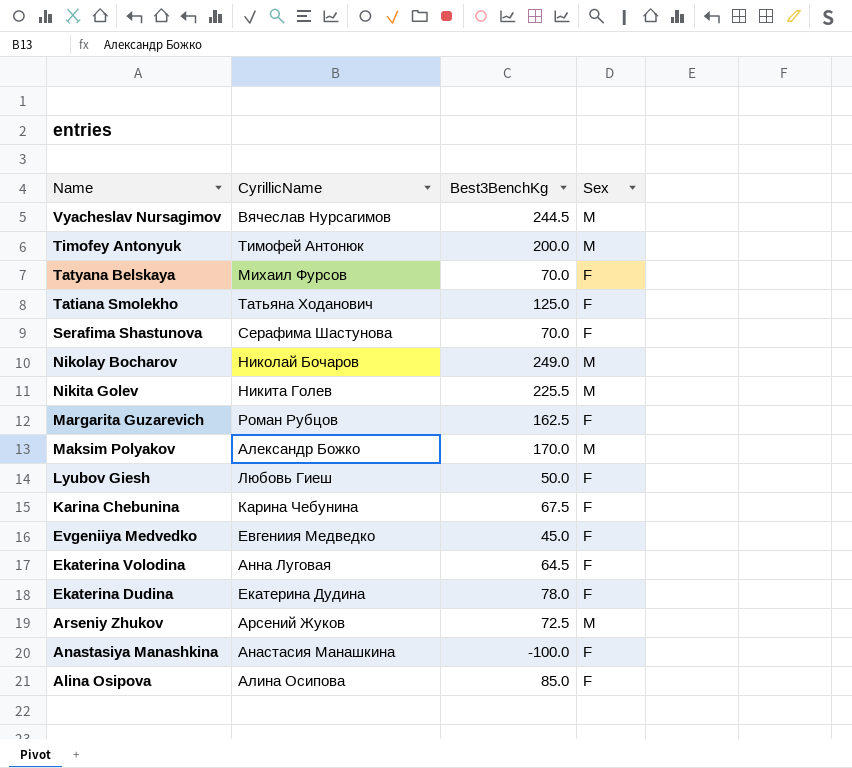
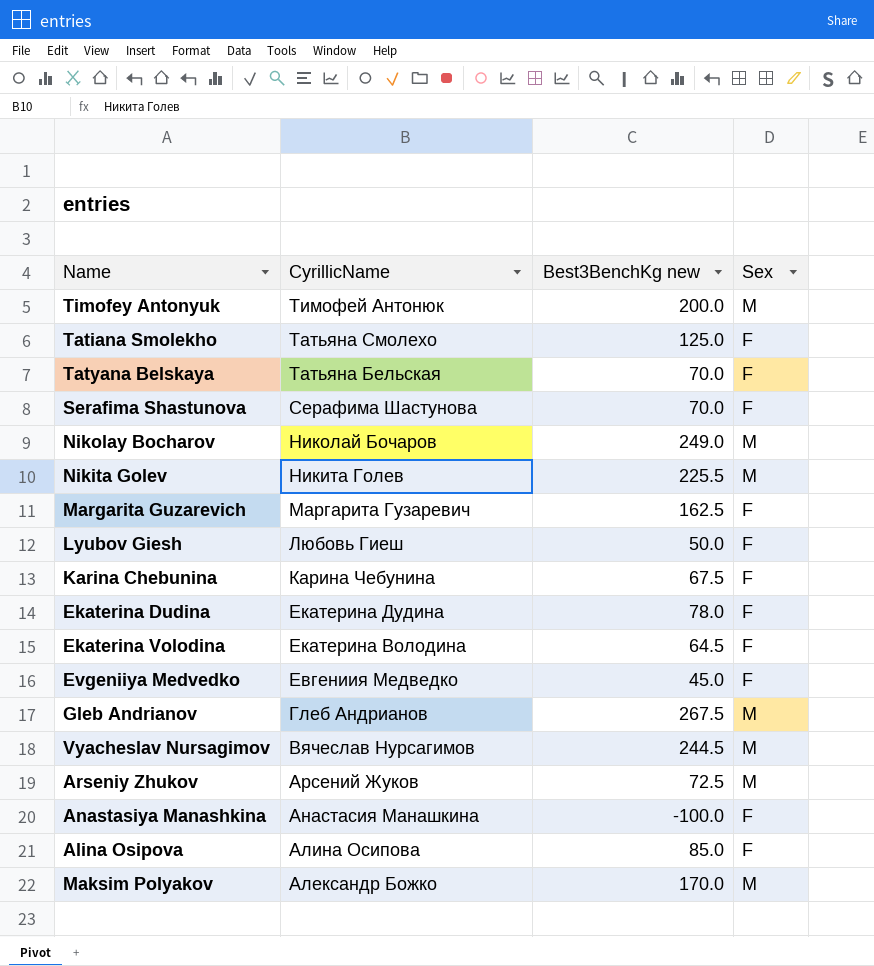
row order: Name descending -> CyrillicName descending
column name: Best3BenchKg -> Best3BenchKg new
Tatiana Smolekho | CyrillicName: Татьяна Ходанович -> Татьяна Смолехо
Tatyana Belskaya | CyrillicName: Михаил Фурсов -> Татьяна Бельская
Margarita Guzarevich | CyrillicName: Роман Рубцов -> Маргарита Гузаревич
Ekaterina Volodina | CyrillicName: Анна Луговая -> Екатерина Володина
row Gleb Andrianov: none -> Глеб Андрианов | 267.5 | M

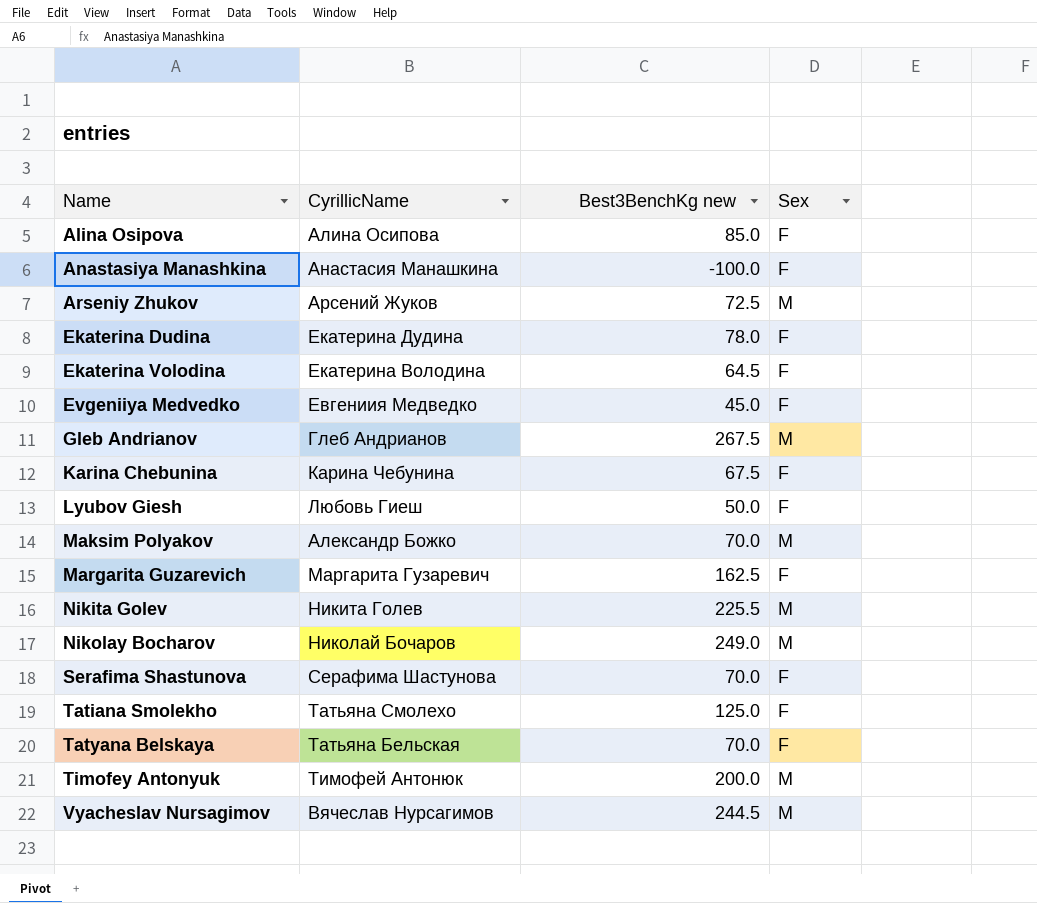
row order: CyrillicName descending -> Name ascending
Maksim Polyakov | Best3BenchKg new: 170.0 -> 70.0

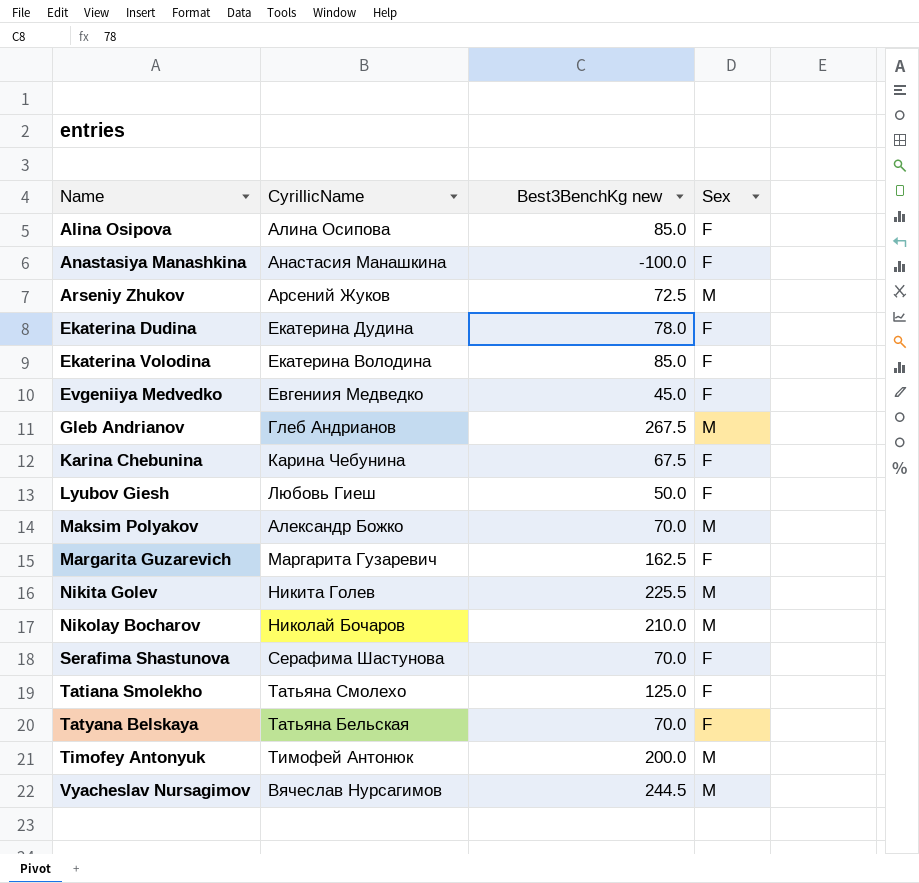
Ekaterina Volodina | Best3BenchKg new: 64.5 -> 85.0
Nikolay Bocharov | Best3BenchKg new: 249.0 -> 210.0

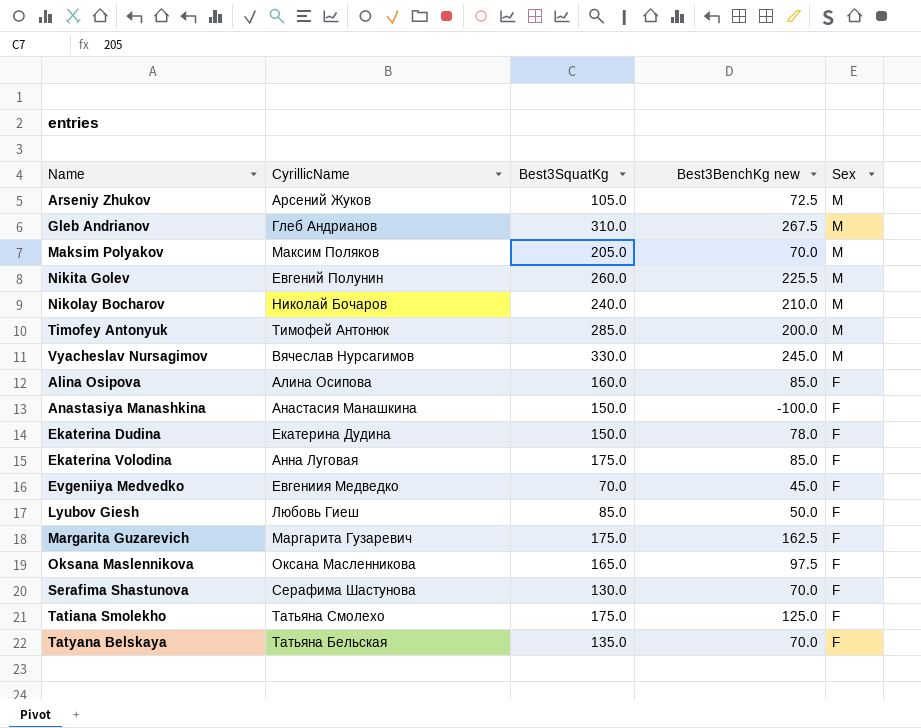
row order: Name ascending -> Sex descending
column Best3SquatKg | position: none -> 3
row Karina Chebunina: Карина Чебунина | 67.5 | F -> none
Maksim Polyakov | CyrillicName: Александр Божко -> Максим Поляков
Nikita Golev | CyrillicName: Никита Голев -> Евгений Полунин
Vyacheslav Nursagimov | Best3BenchKg new: 244.5 -> 245.0
Ekaterina Volodina | CyrillicName: Екатерина Володина -> Анна Луговая
row Oksana Maslennikova: none -> Оксана Масленникова | 165.0 | 97.5 | F

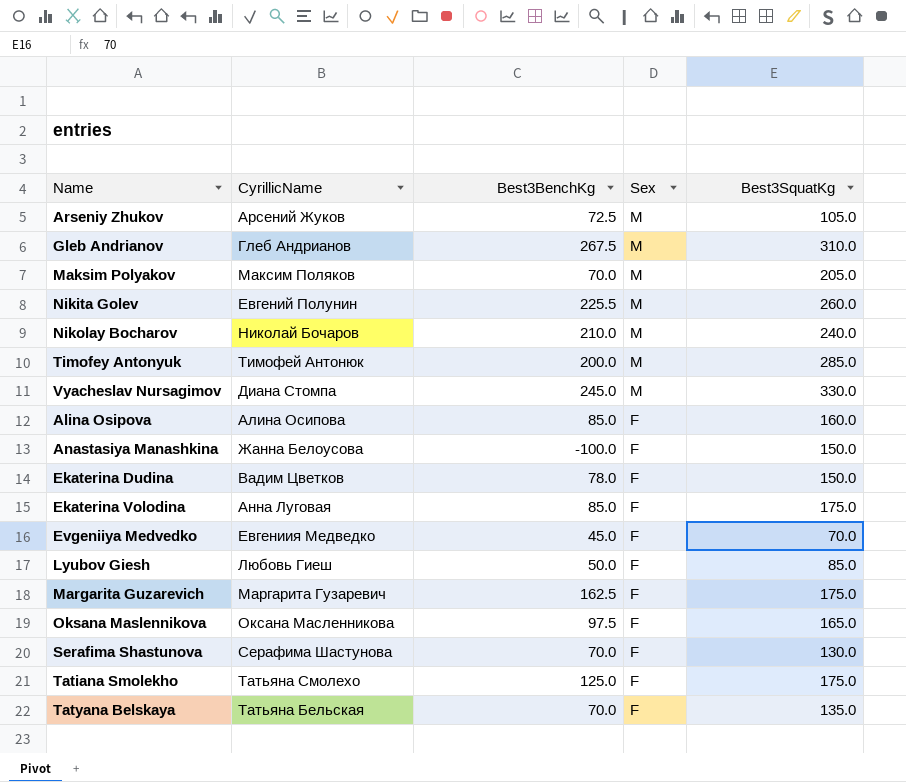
column name: Best3BenchKg new -> Best3BenchKg
column Best3SquatKg | position: 3 -> 5
Vyacheslav Nursagimov | CyrillicName: Вячеслав Нурсагимов -> Диана Стомпа
Anastasiya Manashkina | CyrillicName: Анастасия Манашкина -> Жанна Белоусова
Ekaterina Dudina | CyrillicName: Екатерина Дудина -> Вадим Цветков

